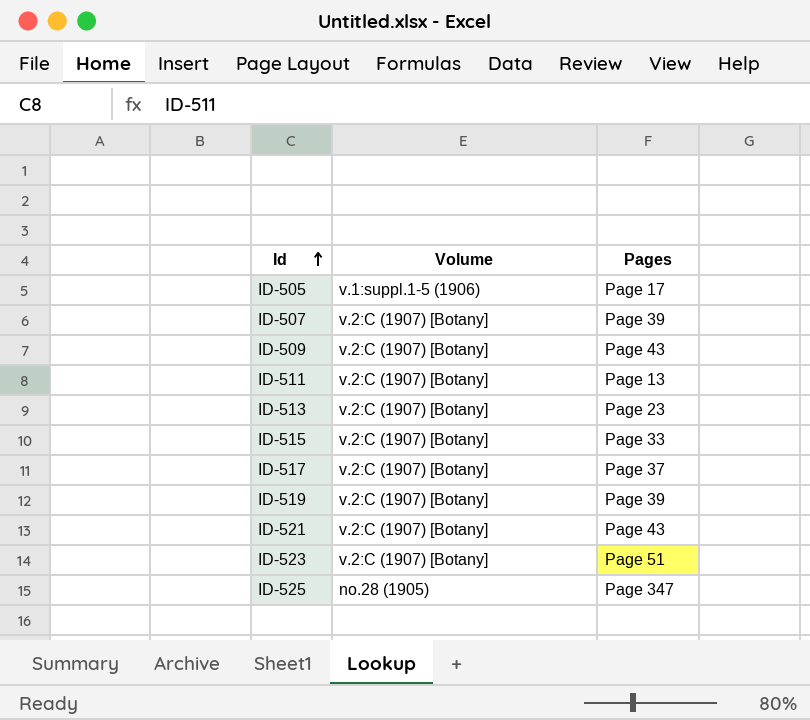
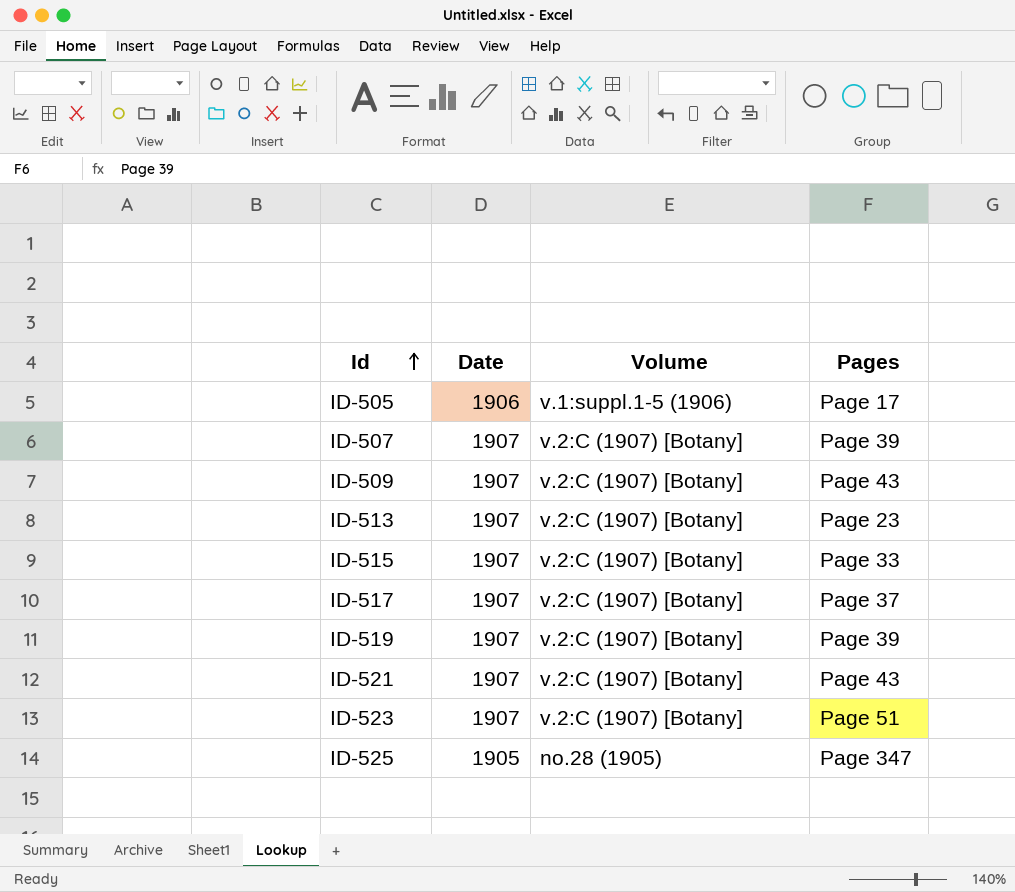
column Date | position: none -> 2
row ID-511: v.2:C (1907) [Botany] | Page 13 -> none

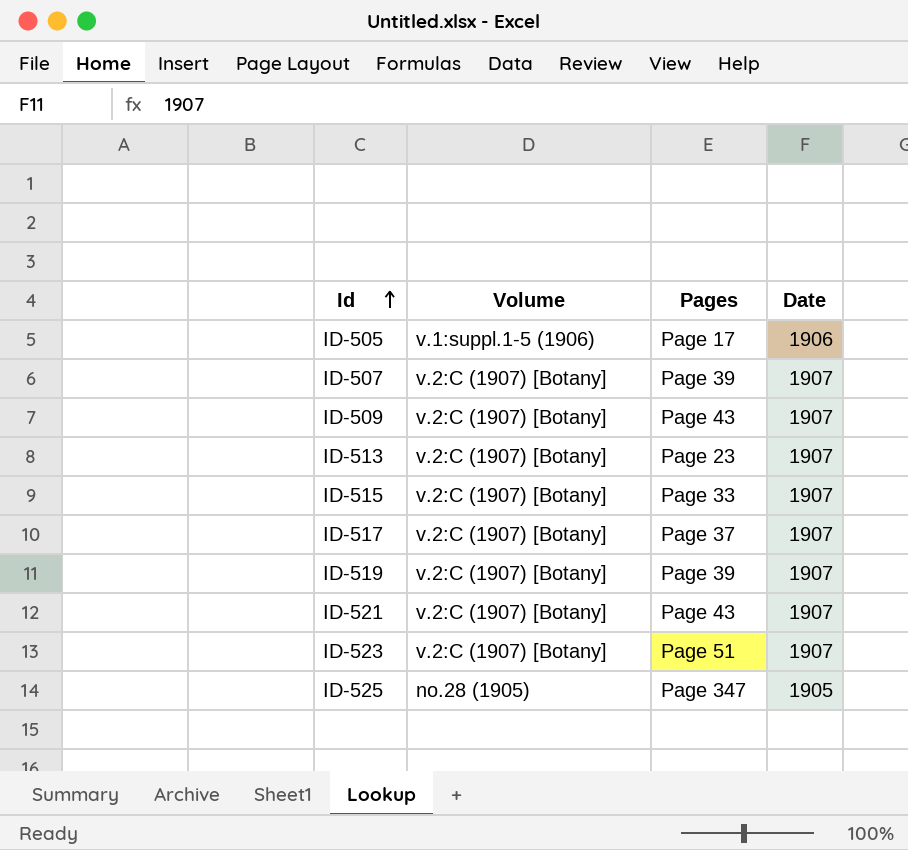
column Date | position: 2 -> 4

